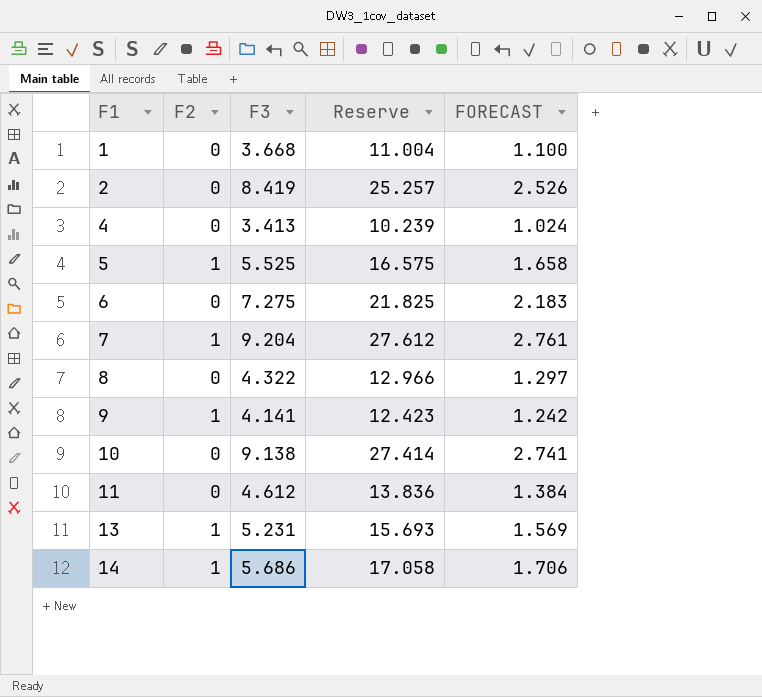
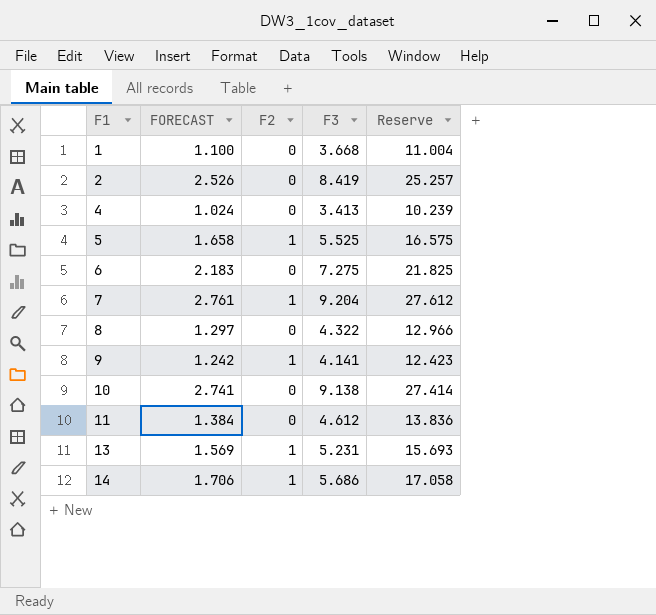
column FORECAST | position: 5 -> 2

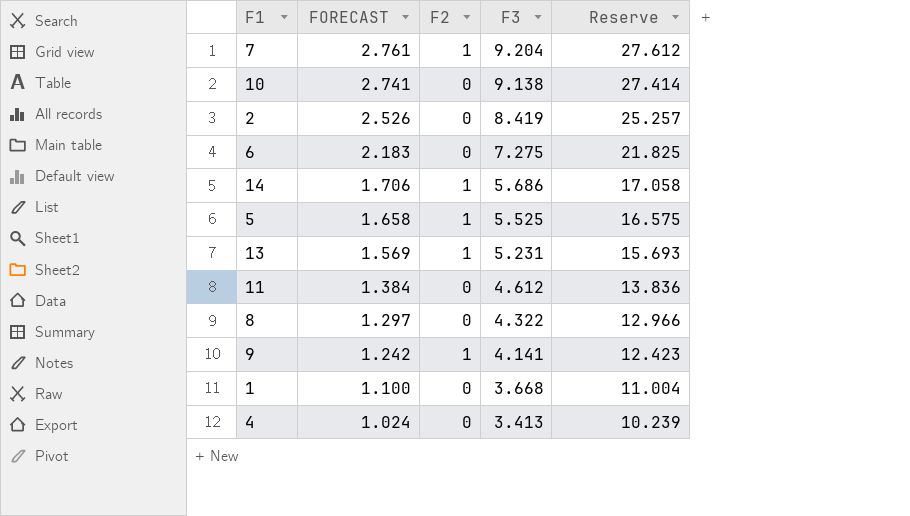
row order: F1 ascending -> FORECAST descending

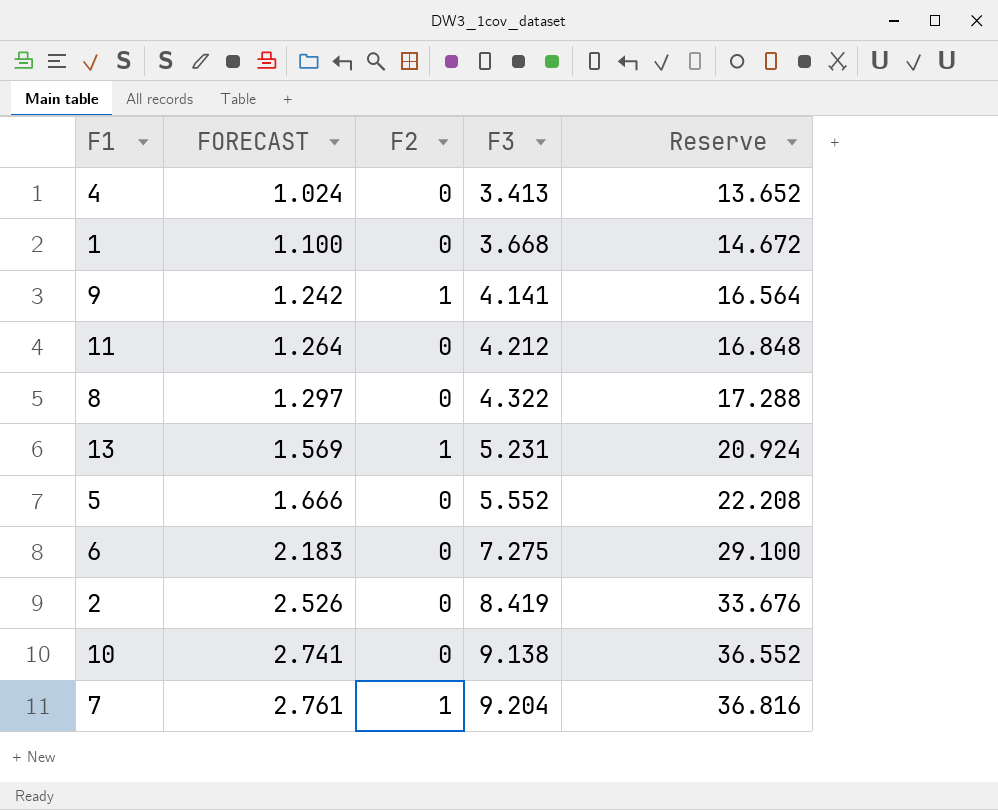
row order: FORECAST descending -> FORECAST ascending
column Reserve | formula: [F3] * 3 -> [F3] * 4
row 14: 1.706 | 1 | 5.686 | 17.058 -> none
11 | FORECAST: 1.384 -> 1.264
11 | F3: 4.612 -> 4.212
5 | FORECAST: 1.658 -> 1.666
5 | F2: 1 -> 0
5 | F3: 5.525 -> 5.552

